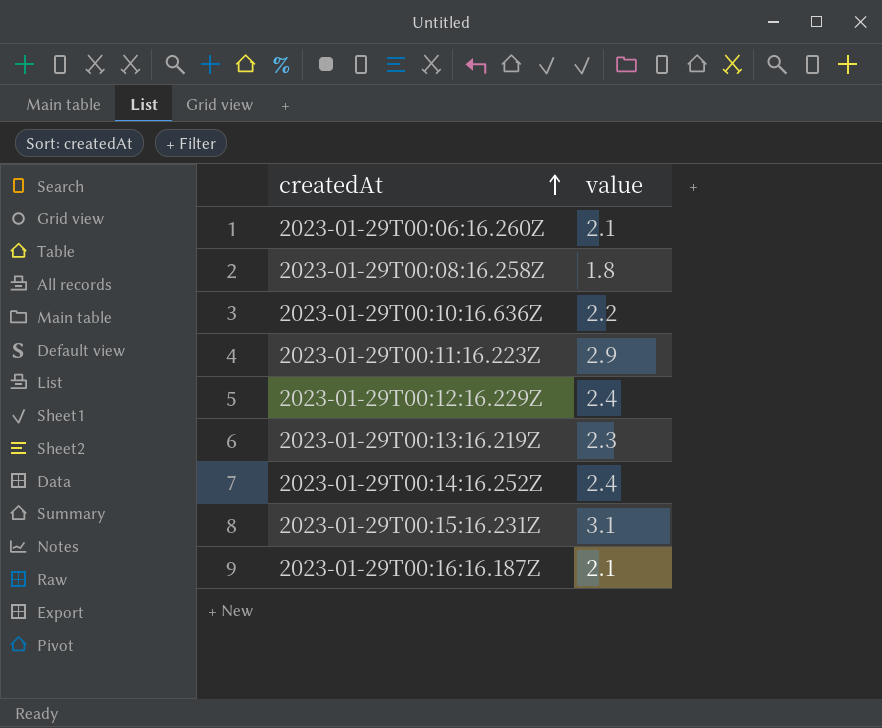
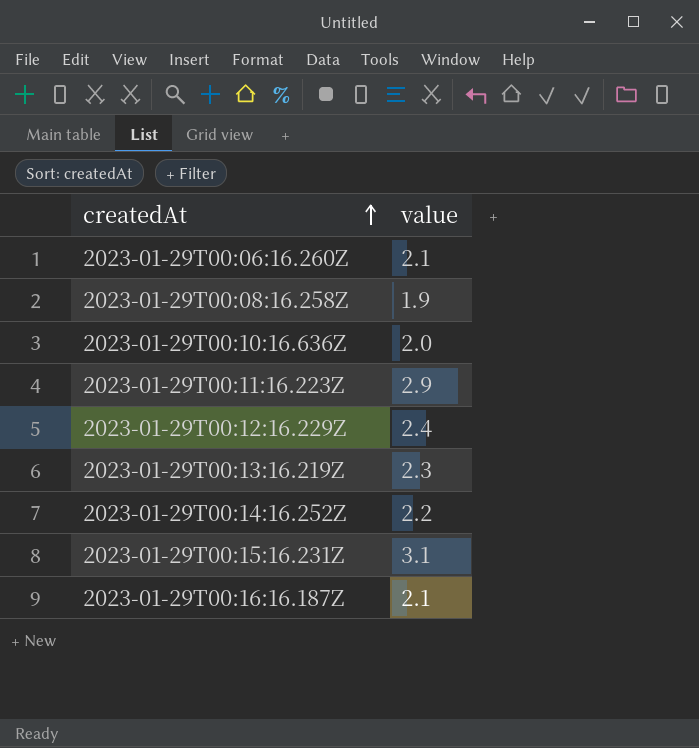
2023-01-29T00:08:16.258Z | value: 1.8 -> 1.9
2023-01-29T00:10:16.636Z | value: 2.2 -> 2.0
2023-01-29T00:14:16.252Z | value: 2.4 -> 2.2

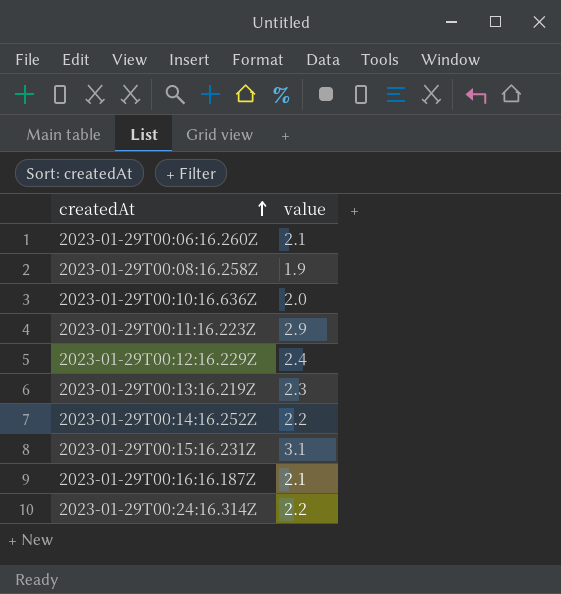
row 2023-01-29T00:24:16.314Z: none -> 2.2

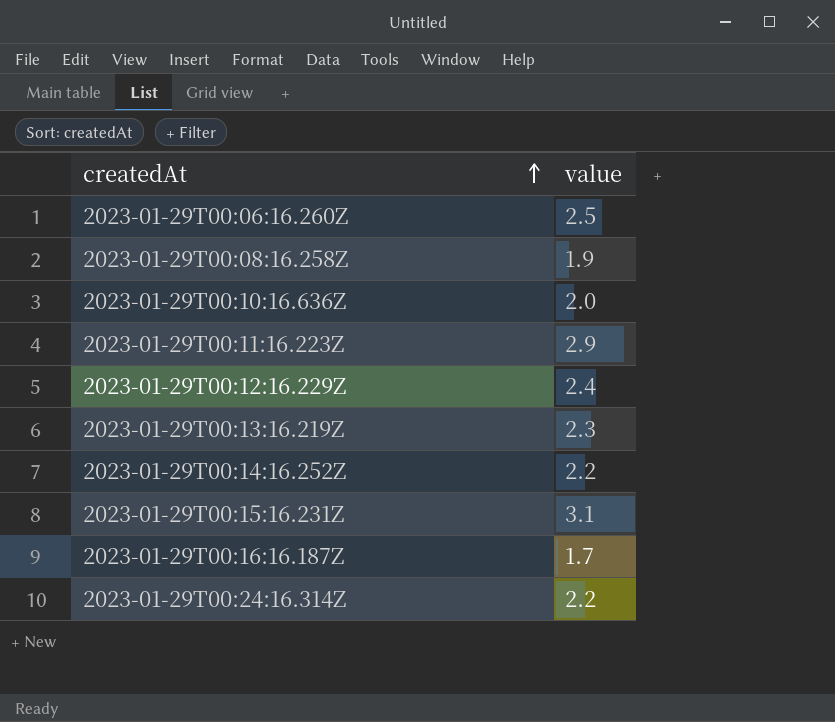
2023-01-29T00:06:16.260Z | value: 2.1 -> 2.5
2023-01-29T00:16:16.187Z | value: 2.1 -> 1.7

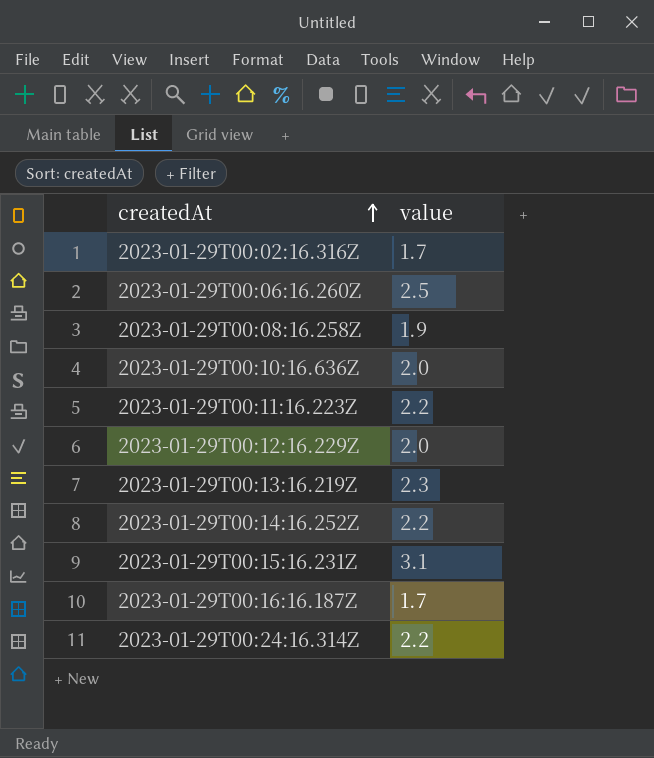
row 2023-01-29T00:02:16.316Z: none -> 1.7
2023-01-29T00:11:16.223Z | value: 2.9 -> 2.2
2023-01-29T00:12:16.229Z | value: 2.4 -> 2.0

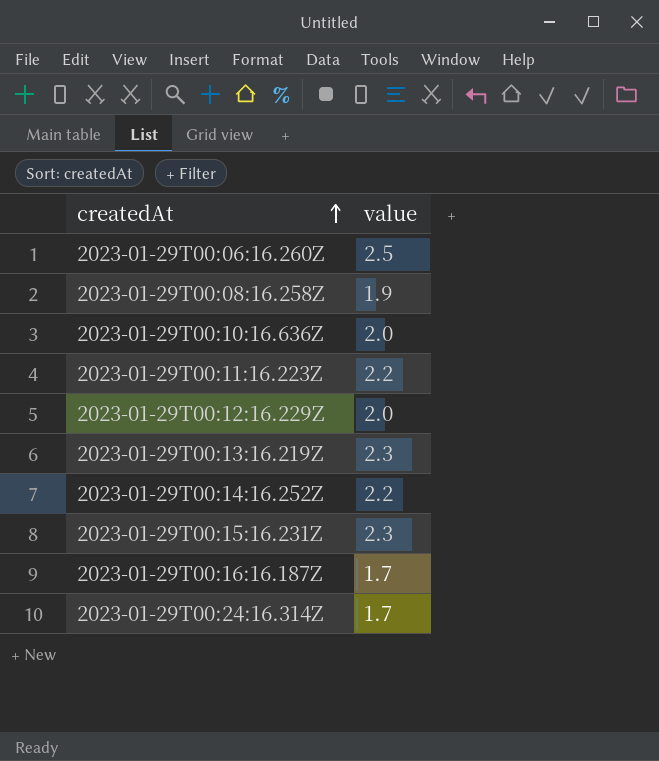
row 2023-01-29T00:02:16.316Z: 1.7 -> none
2023-01-29T00:15:16.231Z | value: 3.1 -> 2.3
2023-01-29T00:24:16.314Z | value: 2.2 -> 1.7

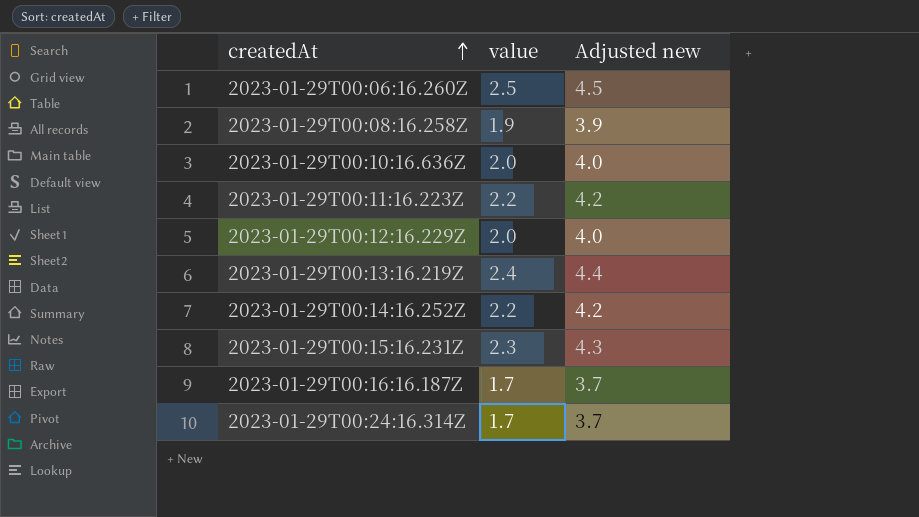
column Adjusted new | formula: none -> [value] + 2
2023-01-29T00:13:16.219Z | value: 2.3 -> 2.4

